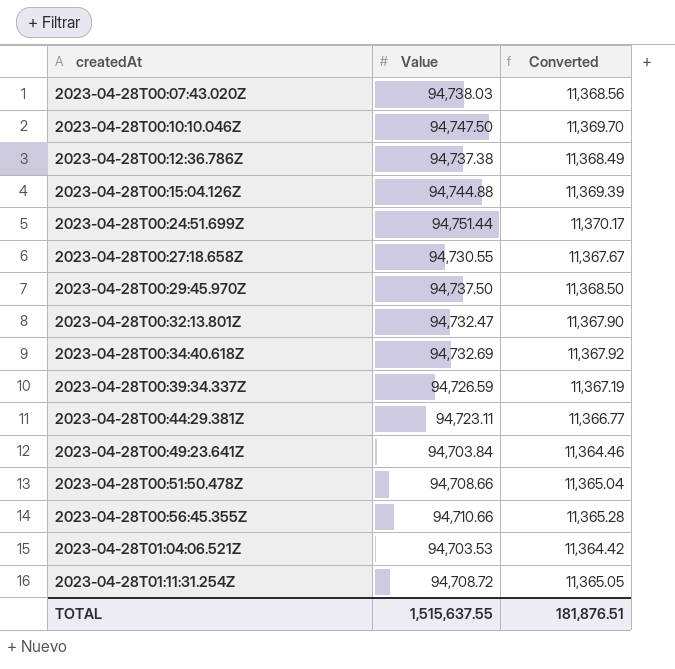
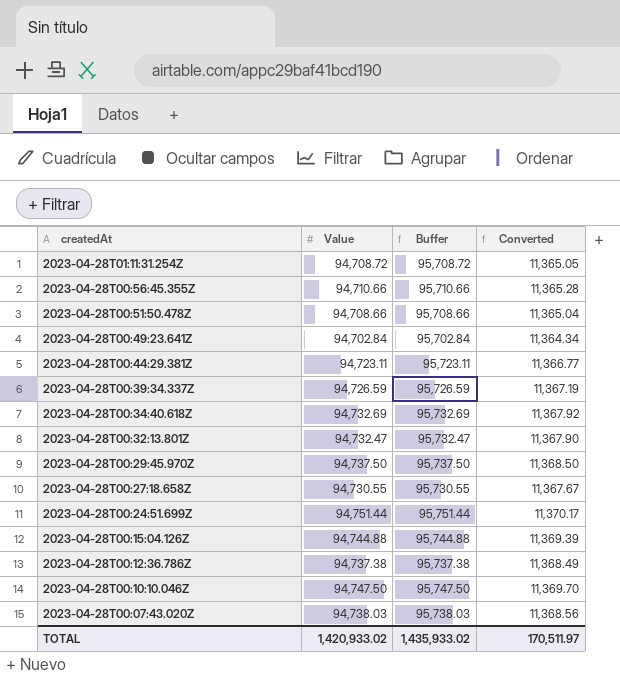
row order: createdAt ascending -> createdAt descending
column Buffer | formula: none -> [Value] + 1000
row 2023-04-28T01:04:06.521Z: 94,703.53 | 11,364.42 -> none
2023-04-28T00:49:23.641Z | Value: 94,703.84 -> 94,702.84
2023-04-28T00:49:23.641Z | Converted: 11,364.46 -> 11,364.34
TOTAL | Value: 1,515,637.55 -> 1,420,933.02
TOTAL | Converted: 181,876.51 -> 170,511.97

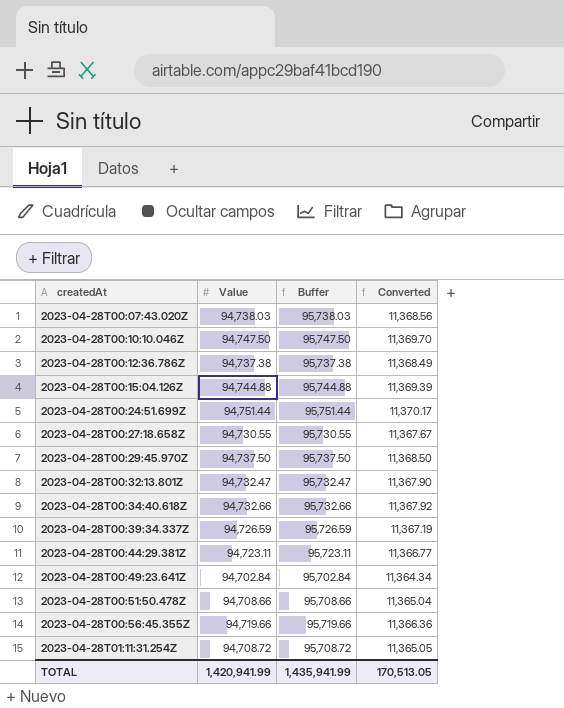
row order: createdAt descending -> createdAt ascending
2023-04-28T00:34:40.618Z | Value: 94,732.69 -> 94,732.66
2023-04-28T00:34:40.618Z | Buffer: 95,732.69 -> 95,732.66
2023-04-28T00:56:45.355Z | Value: 94,710.66 -> 94,719.66
2023-04-28T00:56:45.355Z | Buffer: 95,710.66 -> 95,719.66
2023-04-28T00:56:45.355Z | Converted: 11,365.28 -> 11,366.36
TOTAL | Value: 1,420,933.02 -> 1,420,941.99
TOTAL | Buffer: 1,435,933.02 -> 1,435,941.99
TOTAL | Converted: 170,511.97 -> 170,513.05

